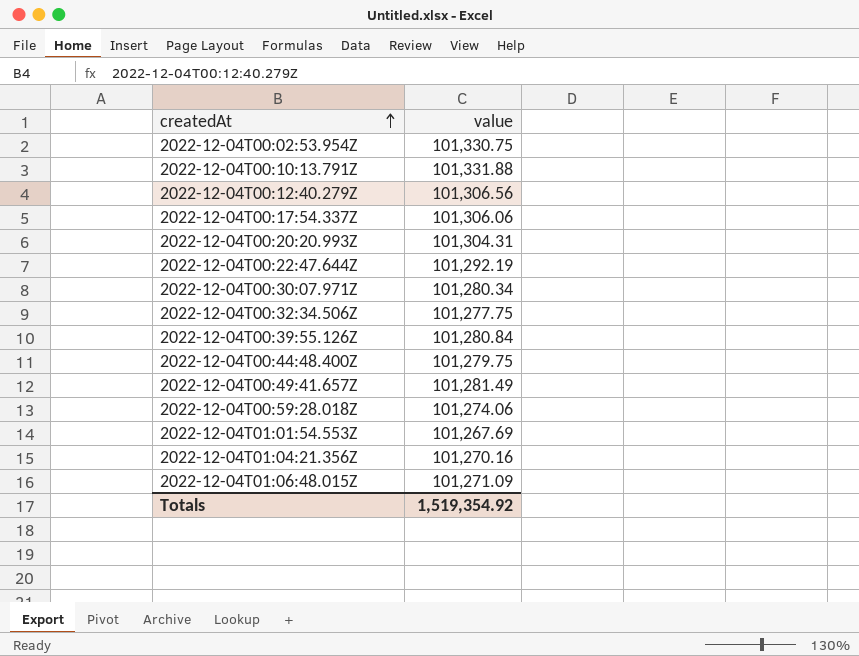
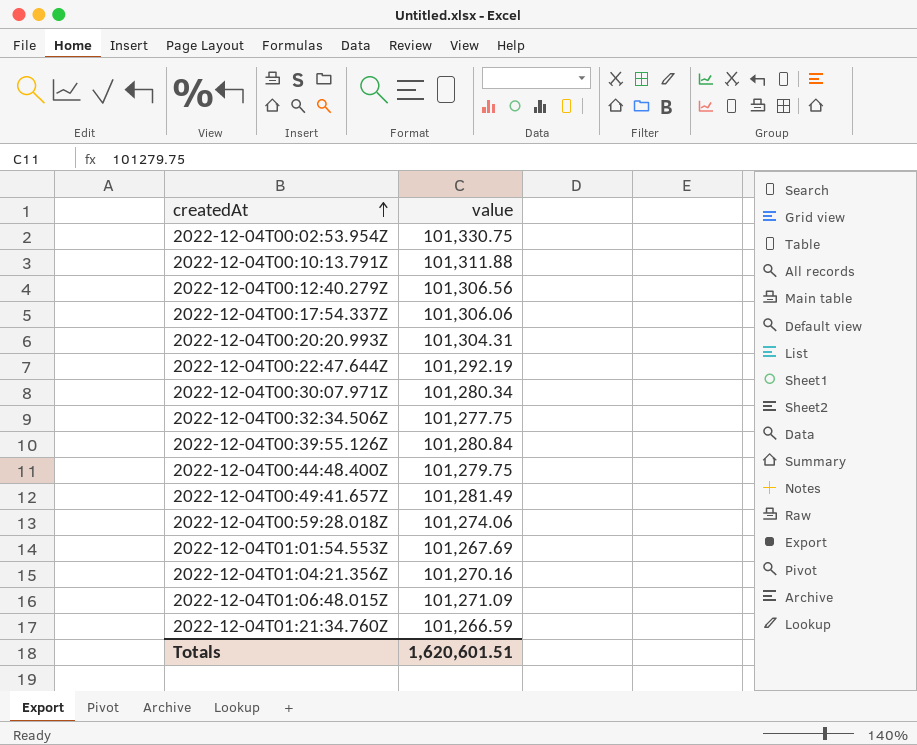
2022-12-04T00:10:13.791Z | value: 101,331.88 -> 101,311.88
row 2022-12-04T01:21:34.760Z: none -> 101,266.59
Totals | value: 1,519,354.92 -> 1,620,601.51

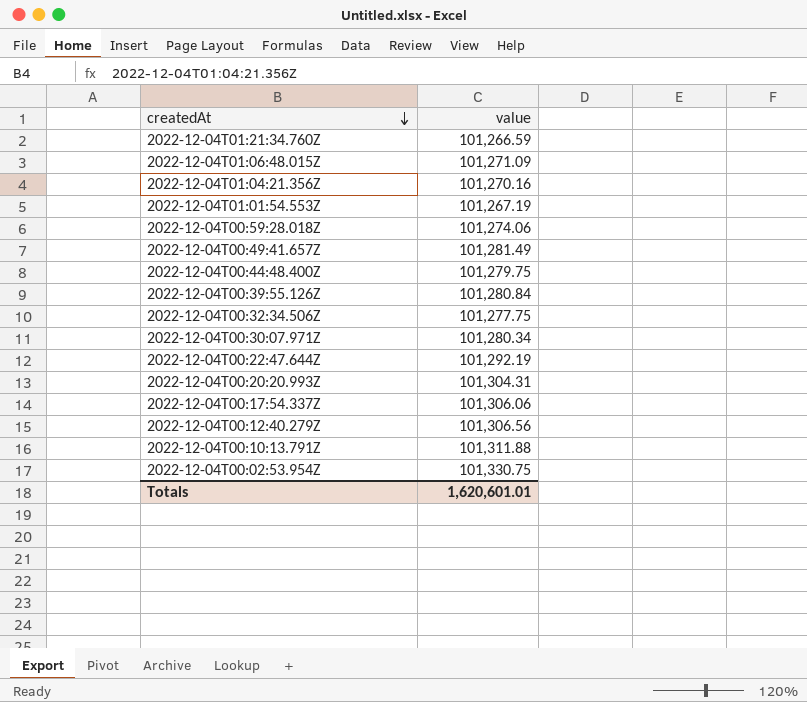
row order: createdAt ascending -> createdAt descending
2022-12-04T01:01:54.553Z | value: 101,267.69 -> 101,267.19
Totals | value: 1,620,601.51 -> 1,620,601.01

